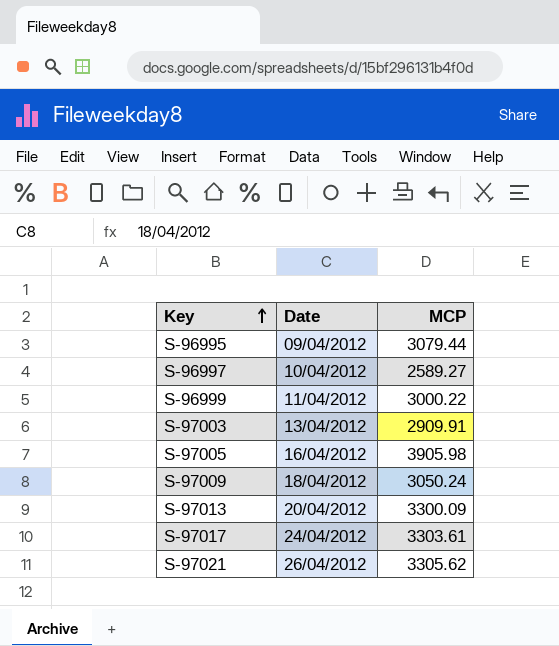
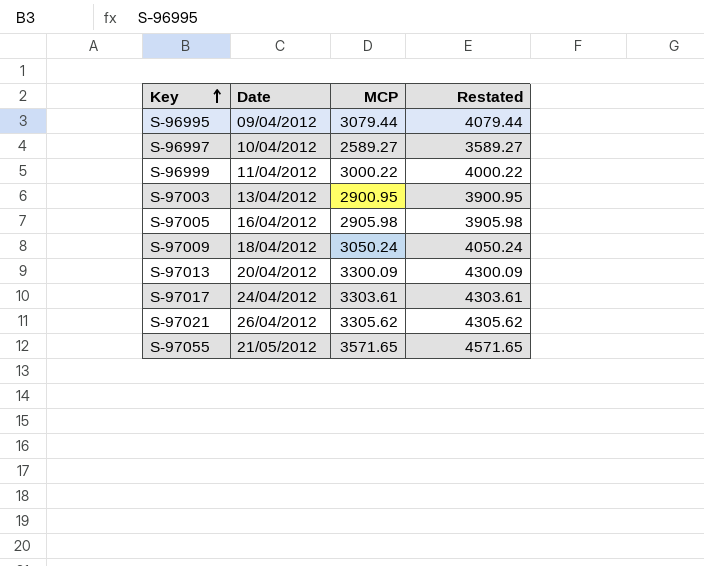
column Restated | formula: none -> [MCP] + 1000
S-97003 | MCP: 2909.91 -> 2900.95
S-97005 | MCP: 3905.98 -> 2905.98
row S-97055: none -> 21/05/2012 | 3571.65 | 4571.65

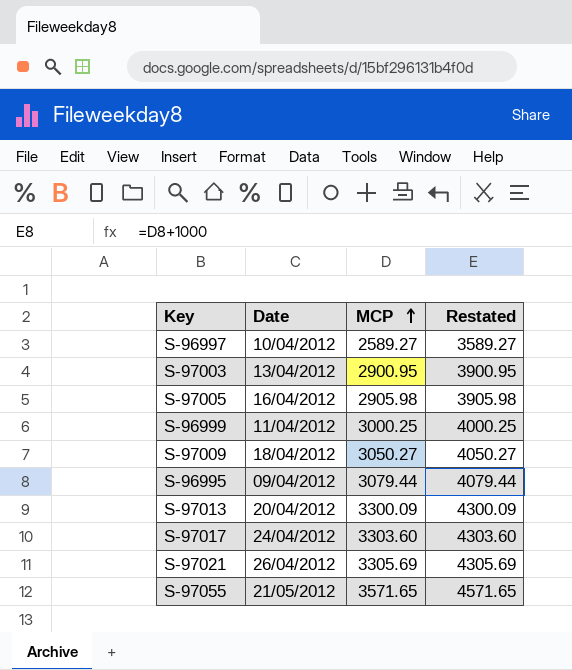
row order: Key ascending -> MCP ascending
S-96999 | MCP: 3000.22 -> 3000.25
S-96999 | Restated: 4000.22 -> 4000.25
S-97009 | MCP: 3050.24 -> 3050.27
S-97009 | Restated: 4050.24 -> 4050.27
S-97017 | MCP: 3303.61 -> 3303.60
S-97017 | Restated: 4303.61 -> 4303.60
S-97021 | MCP: 3305.62 -> 3305.69
S-97021 | Restated: 4305.62 -> 4305.69

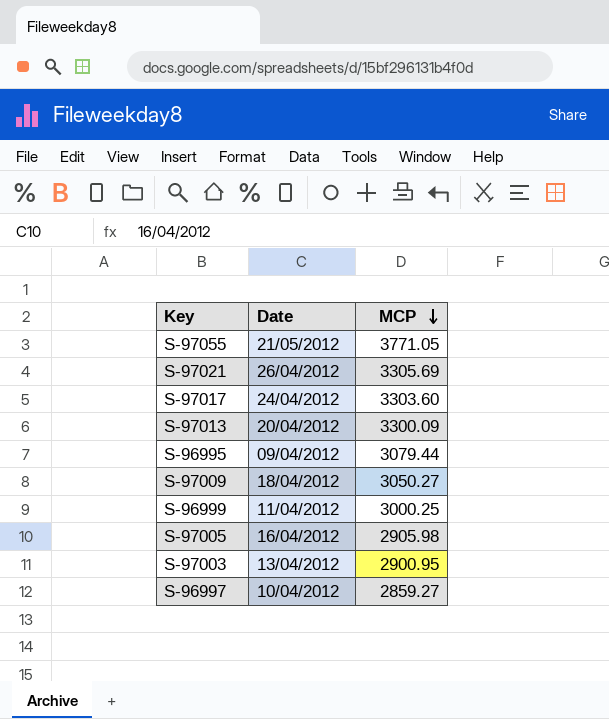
row order: MCP ascending -> MCP descending
column Restated | formula: [MCP] + 1000 -> none
S-97055 | MCP: 3571.65 -> 3771.05
S-96997 | MCP: 2589.27 -> 2859.27

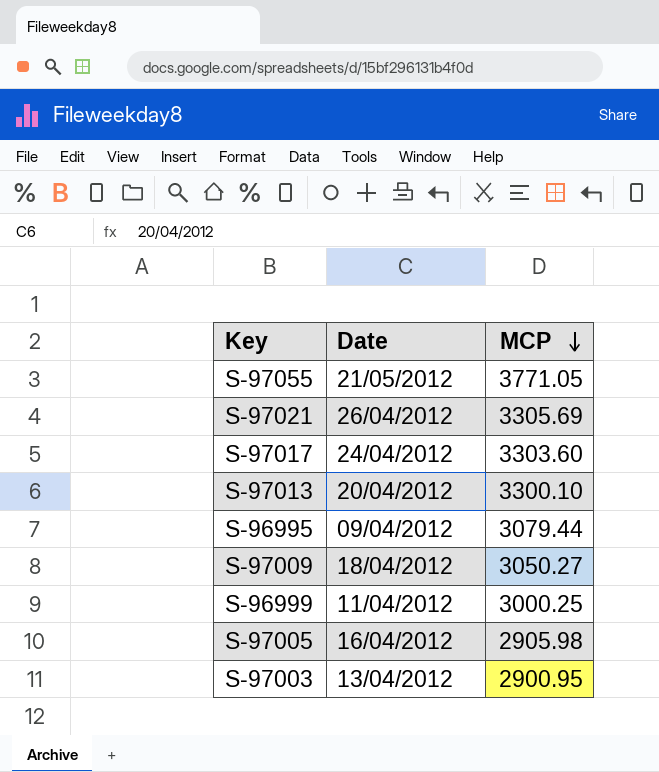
row S-96997: 10/04/2012 | 2859.27 -> none
S-97013 | MCP: 3300.09 -> 3300.10

